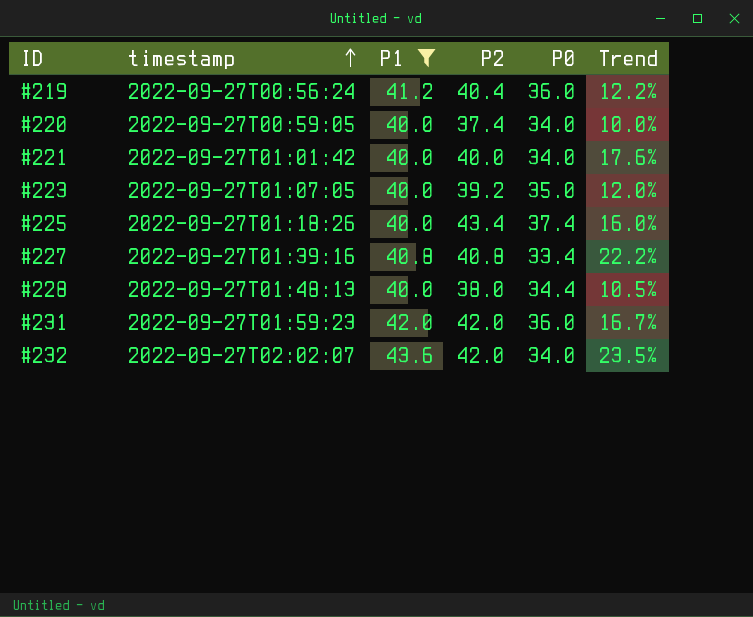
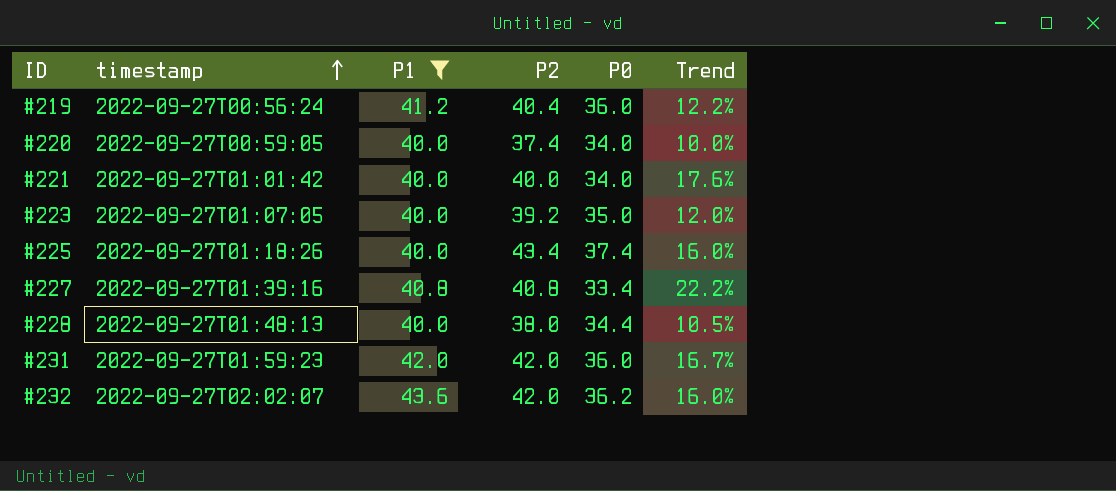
#232 | P0: 34.0 -> 36.2
#232 | Trend: 23.5% -> 16.0%

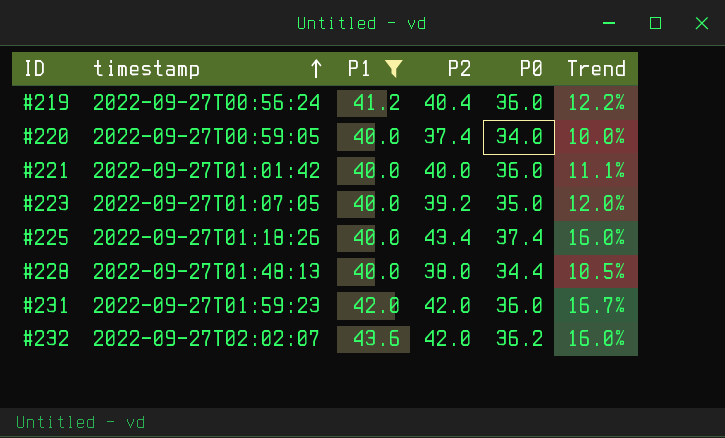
row #227: 2022-09-27T01:39:16 | 40.8 | 40.8 | 33.4 | 22.2% -> none
#221 | P0: 34.0 -> 36.0
#221 | Trend: 17.6% -> 11.1%

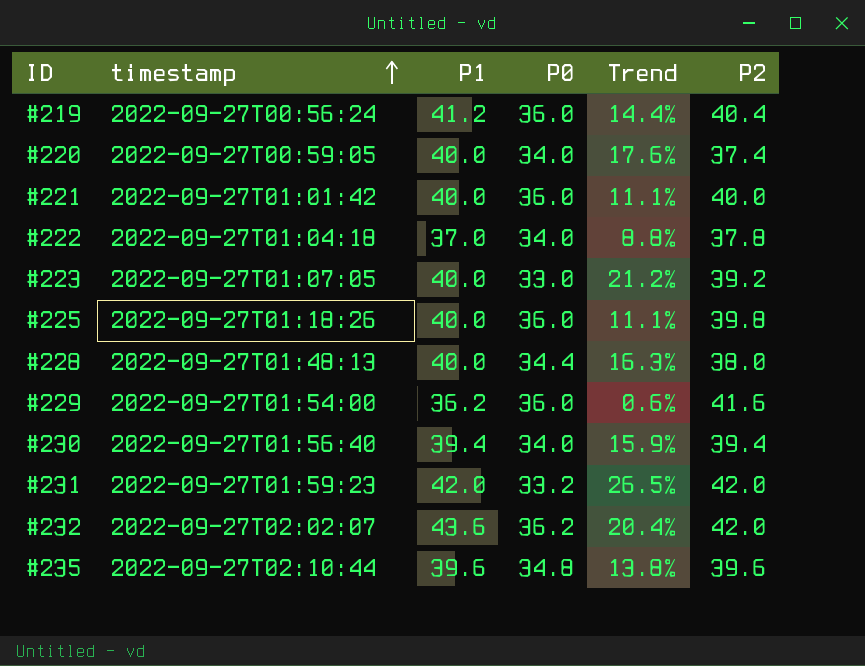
filter: P1 >= 40.0 -> none
column Trend | formula: ([P2] - [P0]) / [P0] -> ([P1] - [P0]) / [P0]
column P2 | position: 4 -> 6
#223 | P0: 35.0 -> 33.0
#225 | P0: 37.4 -> 36.0
#225 | P2: 43.4 -> 39.8
#231 | P0: 36.0 -> 33.2

